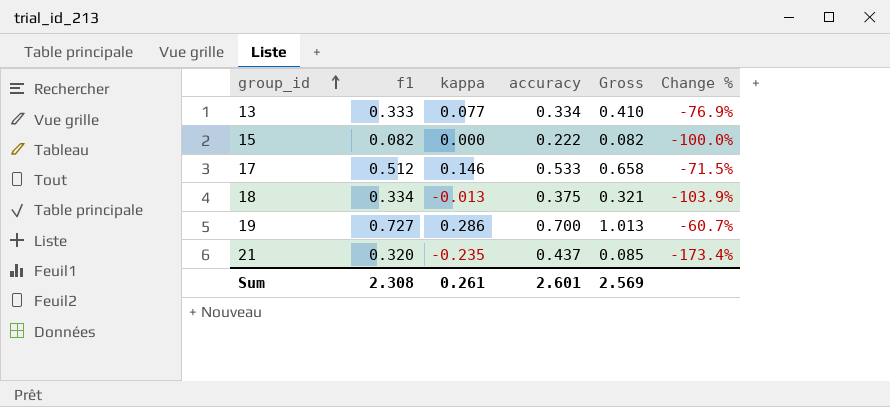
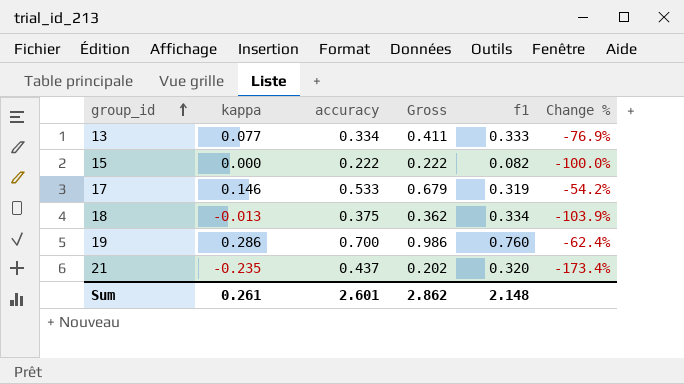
column Gross | formula: [f1] + [kappa] -> [kappa] + [accuracy]
column f1 | position: 2 -> 5
17 | f1: 0.512 -> 0.319
17 | Change %: -71.5% -> -54.2%
19 | f1: 0.727 -> 0.760
19 | Change %: -60.7% -> -62.4%
Sum | Gross: 2.569 -> 2.862
Sum | f1: 2.308 -> 2.148

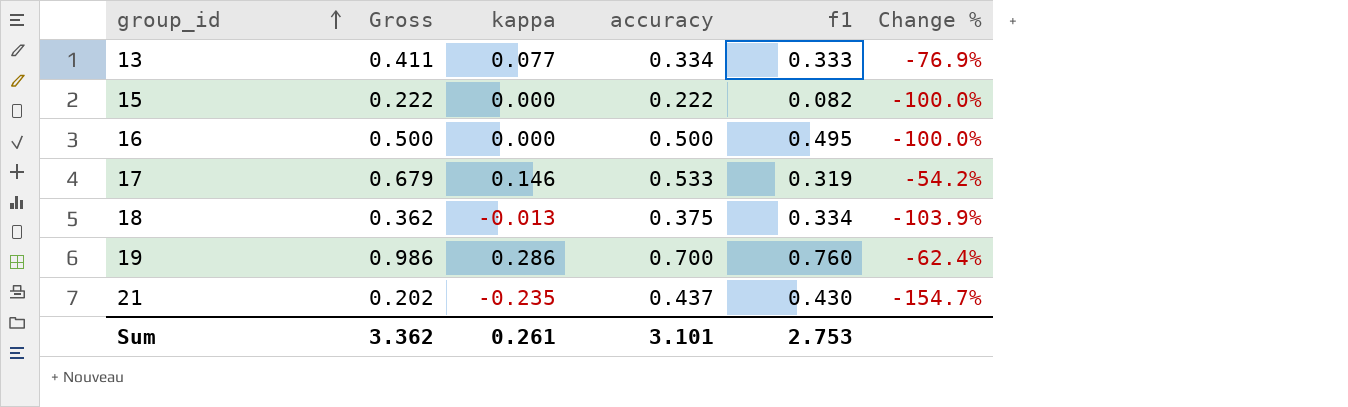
column Gross | position: 4 -> 2
row 16: none -> 0.500 | 0.000 | 0.500 | 0.495 | -100.0%
21 | f1: 0.320 -> 0.430
21 | Change %: -173.4% -> -154.7%
Sum | Gross: 2.862 -> 3.362
Sum | accuracy: 2.601 -> 3.101
Sum | f1: 2.148 -> 2.753

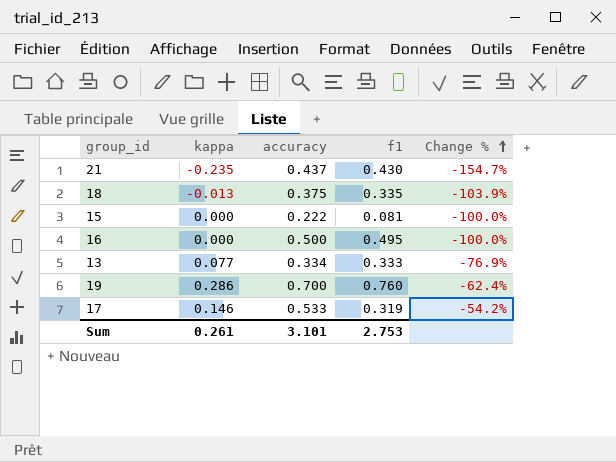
row order: group_id ascending -> Change % ascending
column Gross | formula: [kappa] + [accuracy] -> none
18 | f1: 0.334 -> 0.335
15 | f1: 0.082 -> 0.081

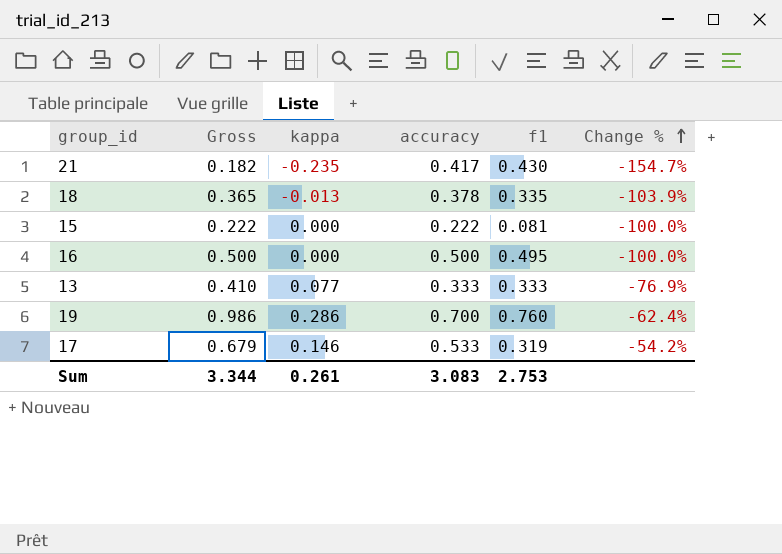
column Gross | formula: none -> [kappa] + [accuracy]
21 | accuracy: 0.437 -> 0.417
18 | accuracy: 0.375 -> 0.378
13 | accuracy: 0.334 -> 0.333
Sum | accuracy: 3.101 -> 3.083

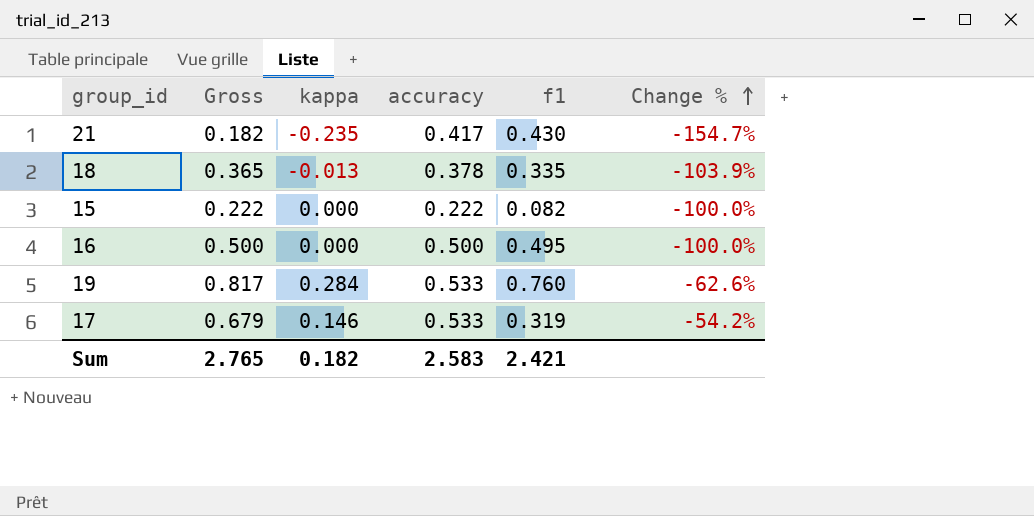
row 13: 0.410 | 0.077 | 0.333 | 0.333 | -76.9% -> none
15 | f1: 0.081 -> 0.082
19 | Gross: 0.986 -> 0.817
19 | kappa: 0.286 -> 0.284
19 | accuracy: 0.700 -> 0.533
19 | Change %: -62.4% -> -62.6%
Sum | Gross: 3.344 -> 2.765
Sum | kappa: 0.261 -> 0.182
Sum | accuracy: 3.083 -> 2.583
Sum | f1: 2.753 -> 2.421

